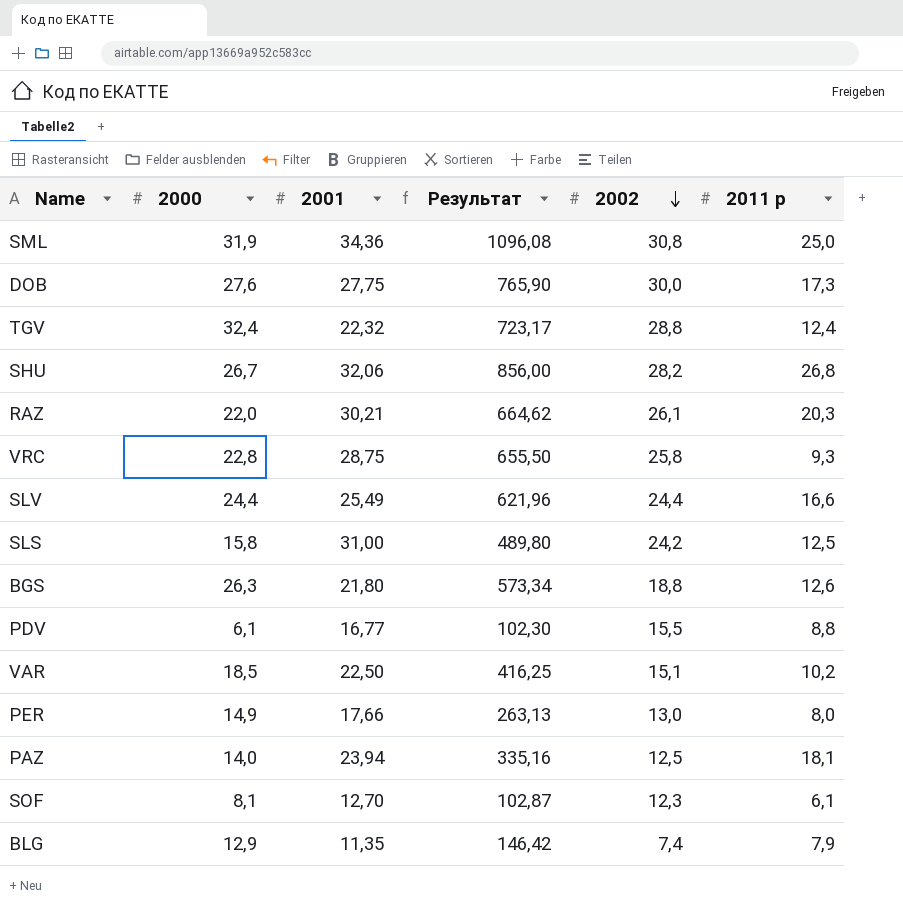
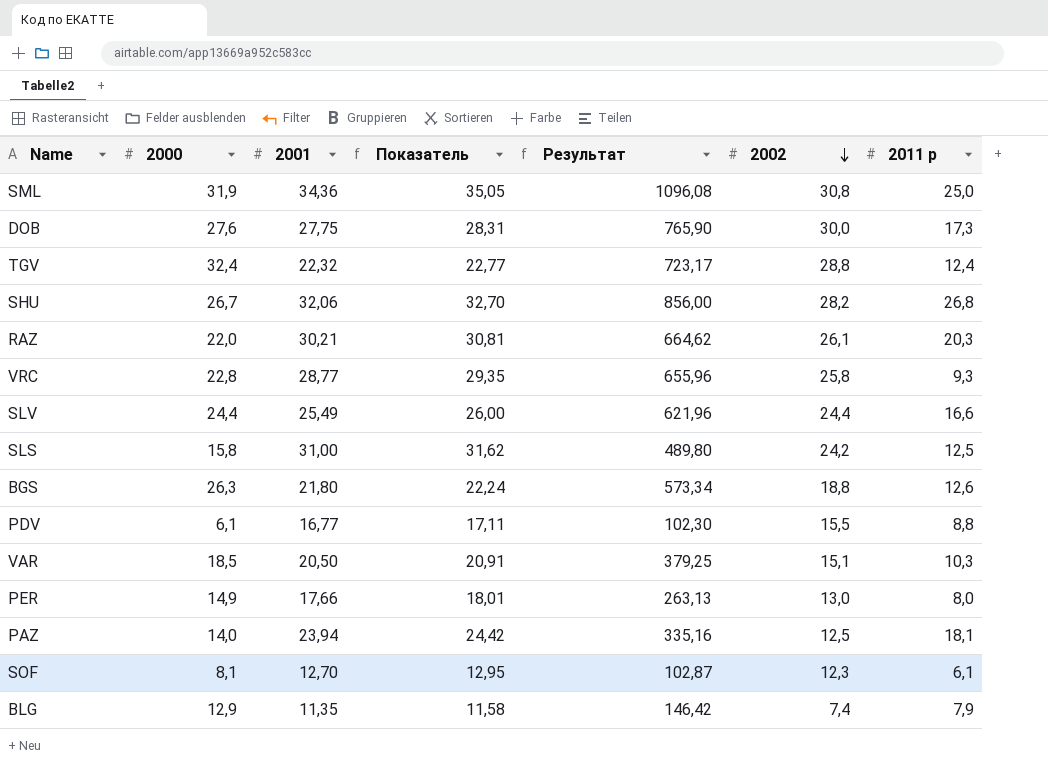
column Показатель | formula: none -> [2001] * 1,02
VRC | 2001: 28,75 -> 28,77
VRC | Результат: 655,50 -> 655,96
VAR | 2001: 22,50 -> 20,50
VAR | Результат: 416,25 -> 379,25
VAR | 2011 р: 10,2 -> 10,3

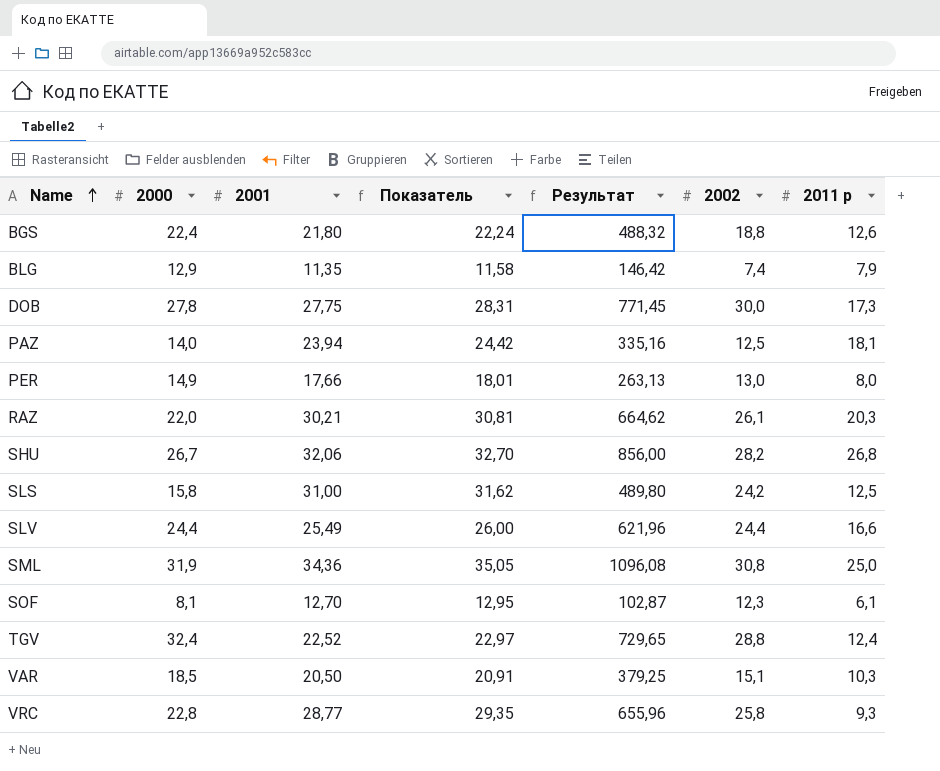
row order: 2002 descending -> Name ascending
row PDV: 6,1 | 16,77 | 17,11 | 102,30 | 15,5 | 8,8 -> none
BGS | 2000: 26,3 -> 22,4
BGS | Результат: 573,34 -> 488,32
DOB | 2000: 27,6 -> 27,8
DOB | Результат: 765,90 -> 771,45
TGV | 2001: 22,32 -> 22,52
TGV | Показатель: 22,77 -> 22,97
TGV | Результат: 723,17 -> 729,65

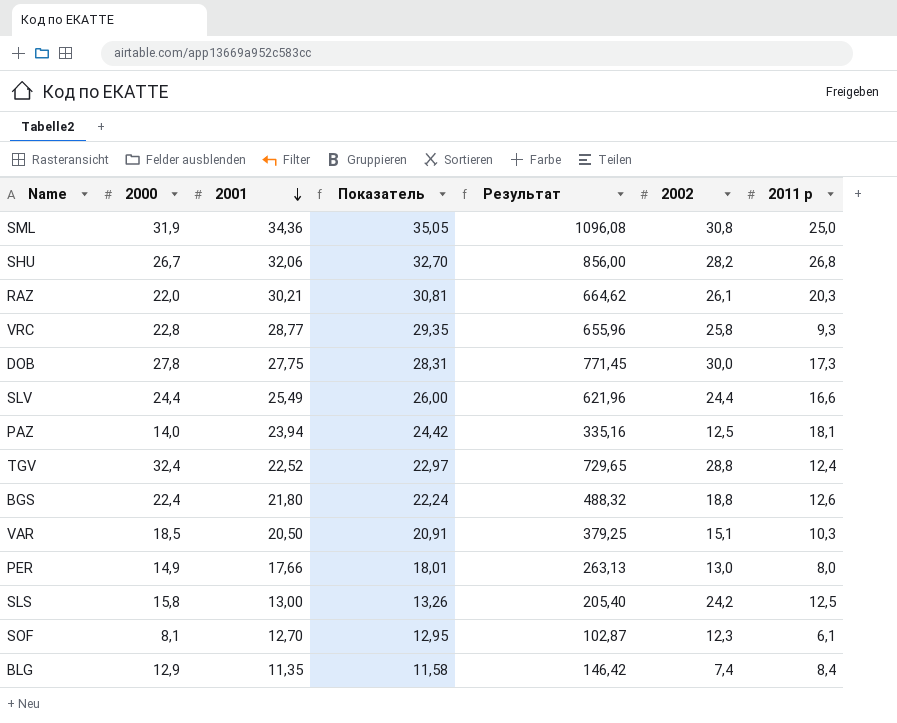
row order: Name ascending -> 2001 descending
SLS | 2001: 31,00 -> 13,00
SLS | Показатель: 31,62 -> 13,26
SLS | Результат: 489,80 -> 205,40
BLG | 2011 р: 7,9 -> 8,4

